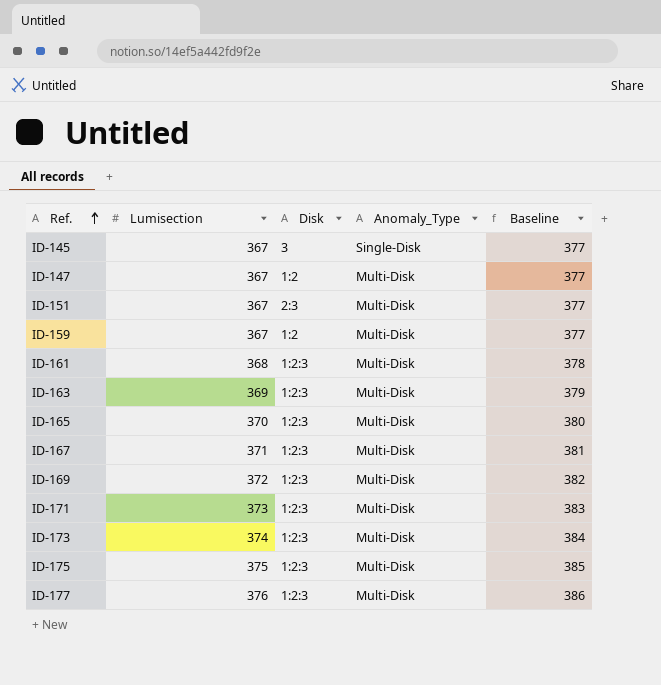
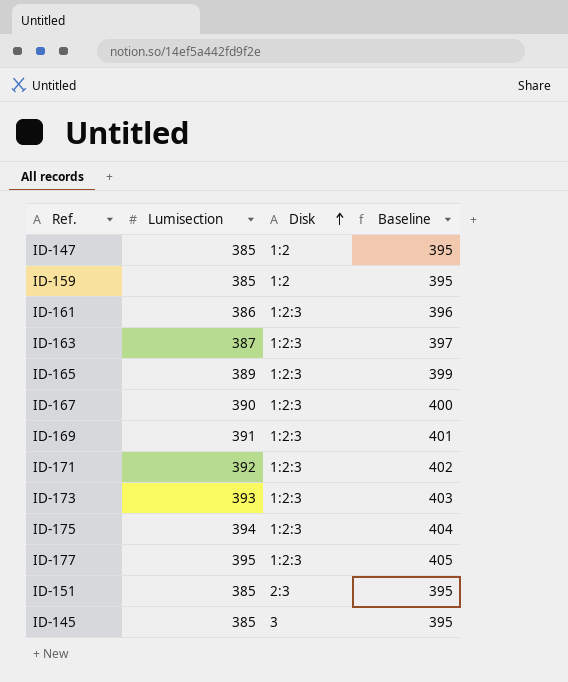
row order: Ref. ascending -> Disk ascending
column Anomaly_Type | position: 4 -> none
ID-147 | Lumisection: 367 -> 385
ID-147 | Baseline: 377 -> 395
ID-159 | Lumisection: 367 -> 385
ID-159 | Baseline: 377 -> 395
ID-161 | Lumisection: 368 -> 386
ID-161 | Baseline: 378 -> 396
ID-163 | Lumisection: 369 -> 387
ID-163 | Baseline: 379 -> 397
ID-165 | Lumisection: 370 -> 389
ID-165 | Baseline: 380 -> 399
ID-167 | Lumisection: 371 -> 390
ID-167 | Baseline: 381 -> 400
ID-169 | Lumisection: 372 -> 391
ID-169 | Baseline: 382 -> 401
ID-171 | Lumisection: 373 -> 392
ID-171 | Baseline: 383 -> 402
ID-173 | Lumisection: 374 -> 393
ID-173 | Baseline: 384 -> 403
ID-175 | Lumisection: 375 -> 394
ID-175 | Baseline: 385 -> 404
ID-177 | Lumisection: 376 -> 395
ID-177 | Baseline: 386 -> 405
ID-151 | Lumisection: 367 -> 385
ID-151 | Baseline: 377 -> 395
ID-145 | Lumisection: 367 -> 385
ID-145 | Baseline: 377 -> 395

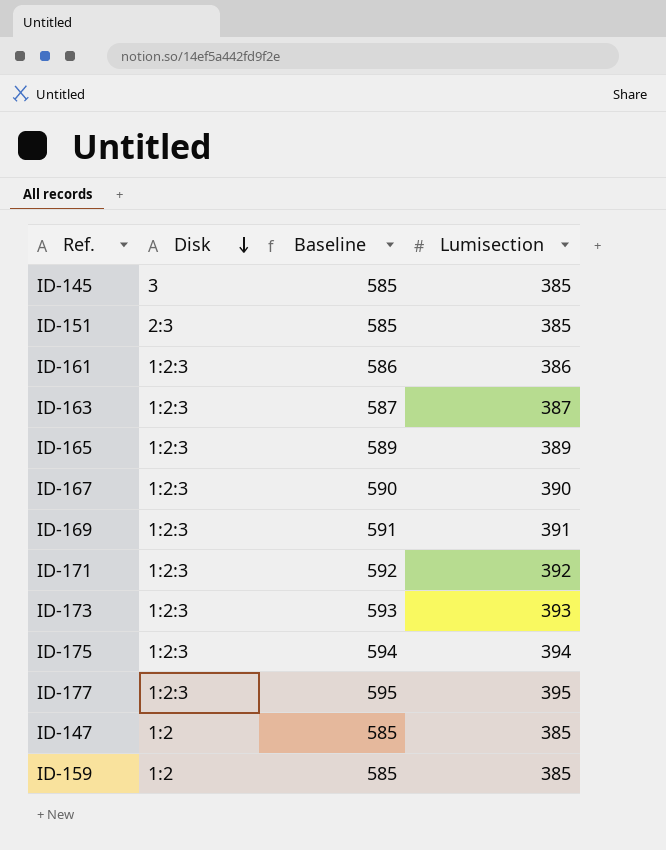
row order: Disk ascending -> Disk descending
column Baseline | formula: [Lumisection] + 10 -> [Lumisection] + 200
column Lumisection | position: 2 -> 4

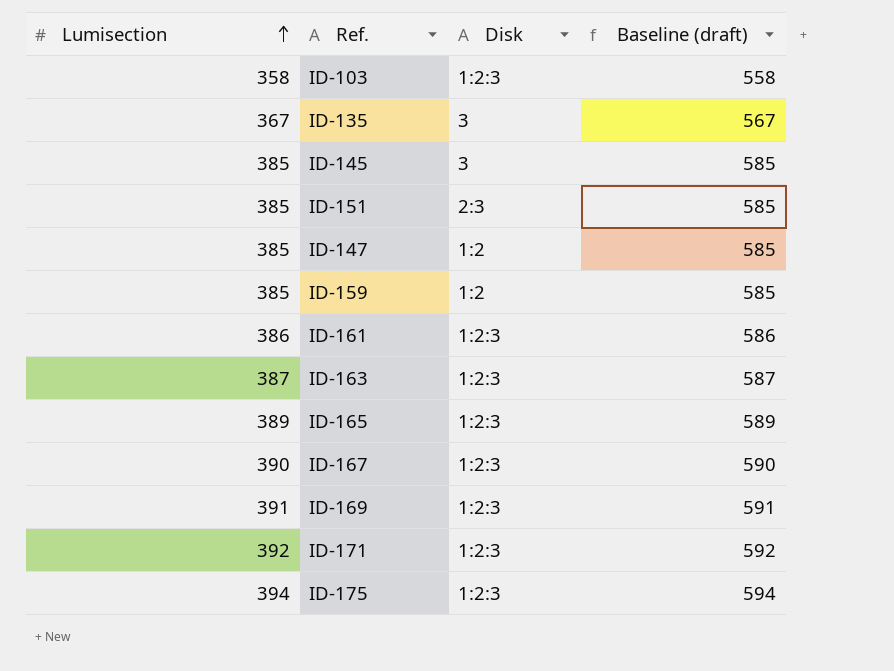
row order: Disk descending -> Lumisection ascending
column Lumisection | position: 4 -> 1
column name: Baseline -> Baseline (draft)
row ID-173: 1:2:3 | 593 | 393 -> none
row ID-177: 1:2:3 | 595 | 395 -> none
row ID-103: none -> 358 | 1:2:3 | 558
row ID-135: none -> 367 | 3 | 567

